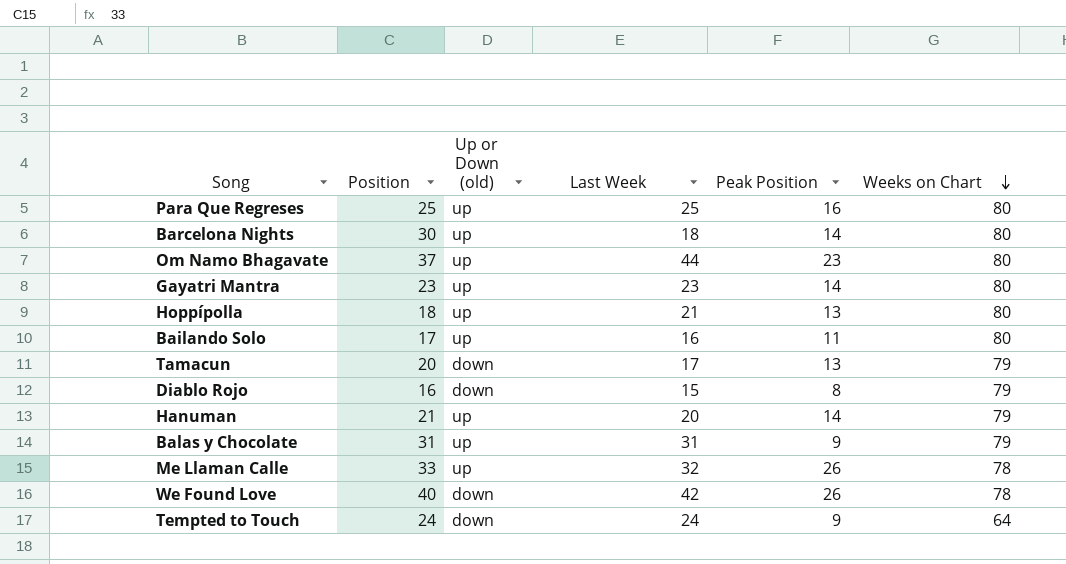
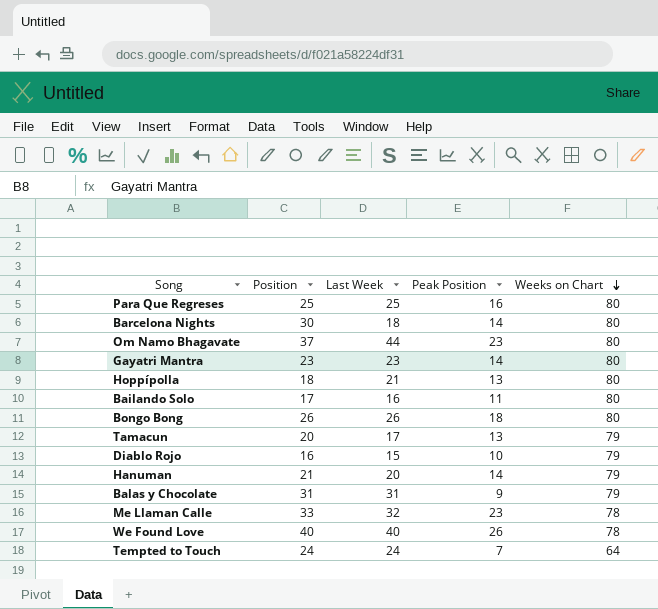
column Up or Down (old) | position: 3 -> none
row Bongo Bong: none -> 26 | 26 | 18 | 80
Diablo Rojo | Peak Position: 8 -> 10
Me Llaman Calle | Peak Position: 26 -> 23
We Found Love | Last Week: 42 -> 40
Tempted to Touch | Peak Position: 9 -> 7

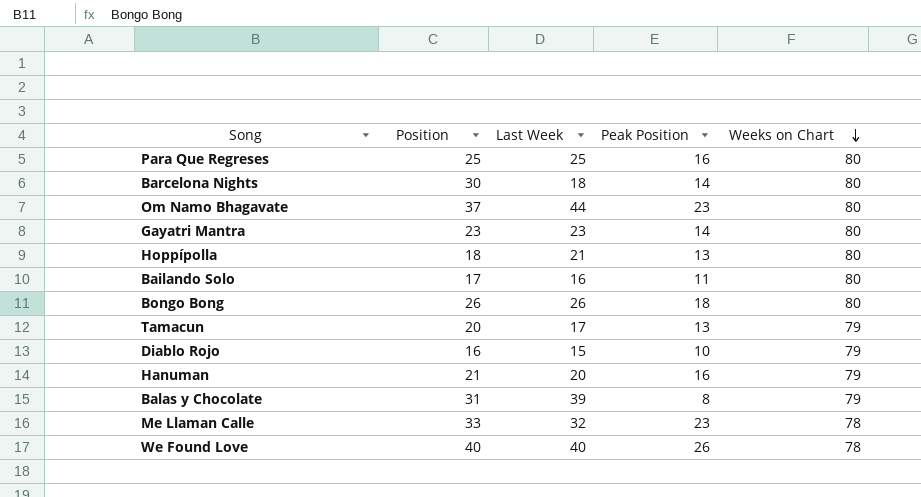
row Tempted to Touch: 24 | 24 | 7 | 64 -> none
Hanuman | Peak Position: 14 -> 16
Balas y Chocolate | Last Week: 31 -> 39
Balas y Chocolate | Peak Position: 9 -> 8

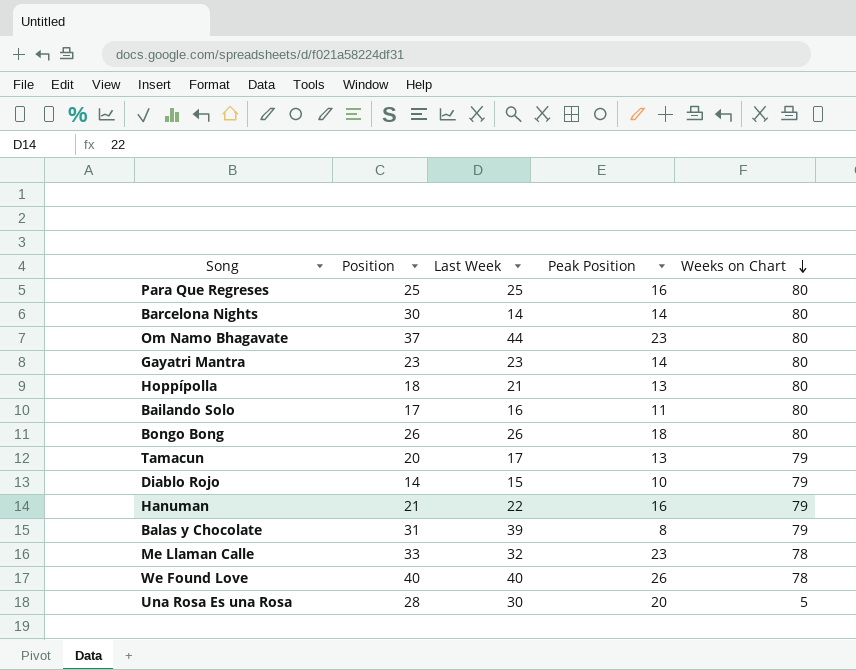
Barcelona Nights | Last Week: 18 -> 14
Diablo Rojo | Position: 16 -> 14
Hanuman | Last Week: 20 -> 22
row Una Rosa Es una Rosa: none -> 28 | 30 | 20 | 5

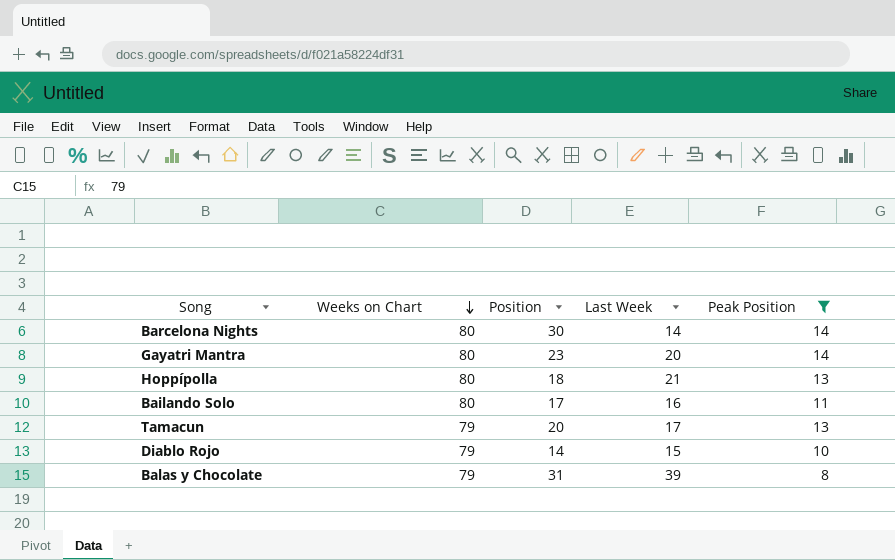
filter: none -> Peak Position <= 14
column Weeks on Chart | position: 5 -> 2
Gayatri Mantra | Last Week: 23 -> 20

